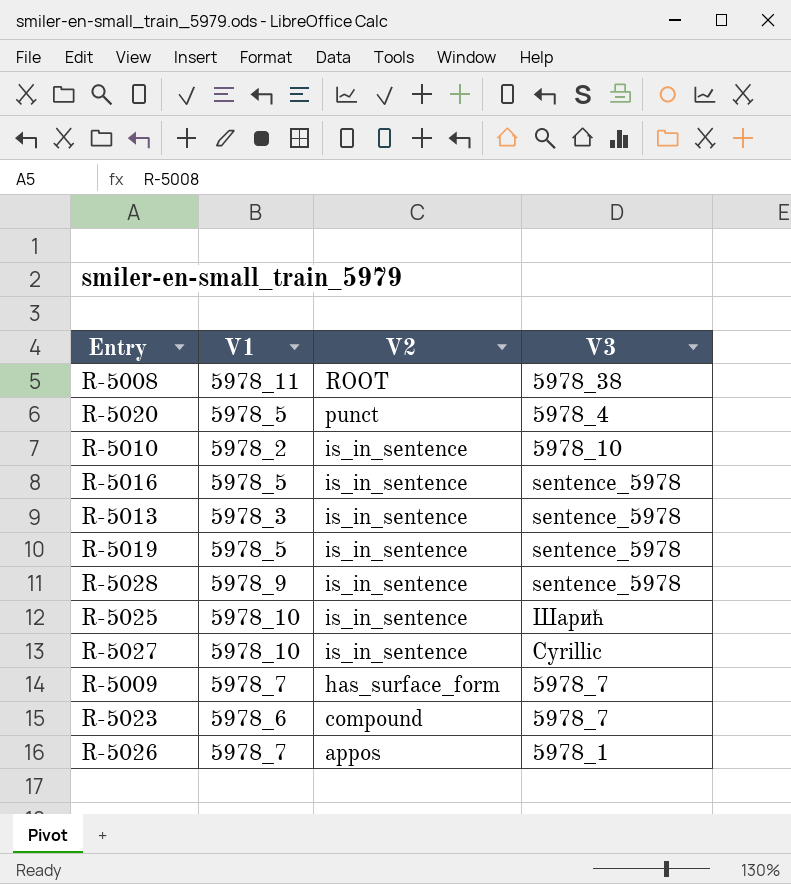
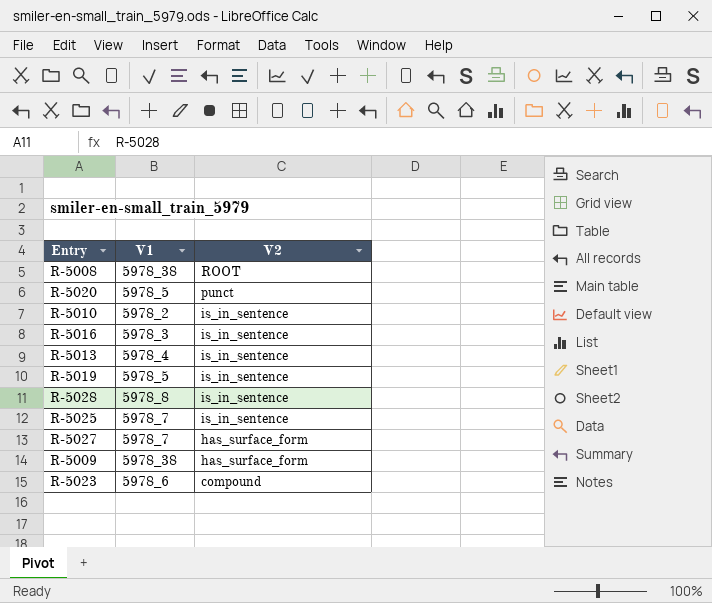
column V3 | position: 4 -> none
row R-5026: 5978_7 | appos | 5978_1 -> none
R-5008 | V1: 5978_11 -> 5978_38
R-5016 | V1: 5978_5 -> 5978_3
R-5013 | V1: 5978_3 -> 5978_4
R-5028 | V1: 5978_9 -> 5978_8
R-5025 | V1: 5978_10 -> 5978_7
R-5027 | V1: 5978_10 -> 5978_7
R-5027 | V2: is_in_sentence -> has_surface_form
R-5009 | V1: 5978_7 -> 5978_38

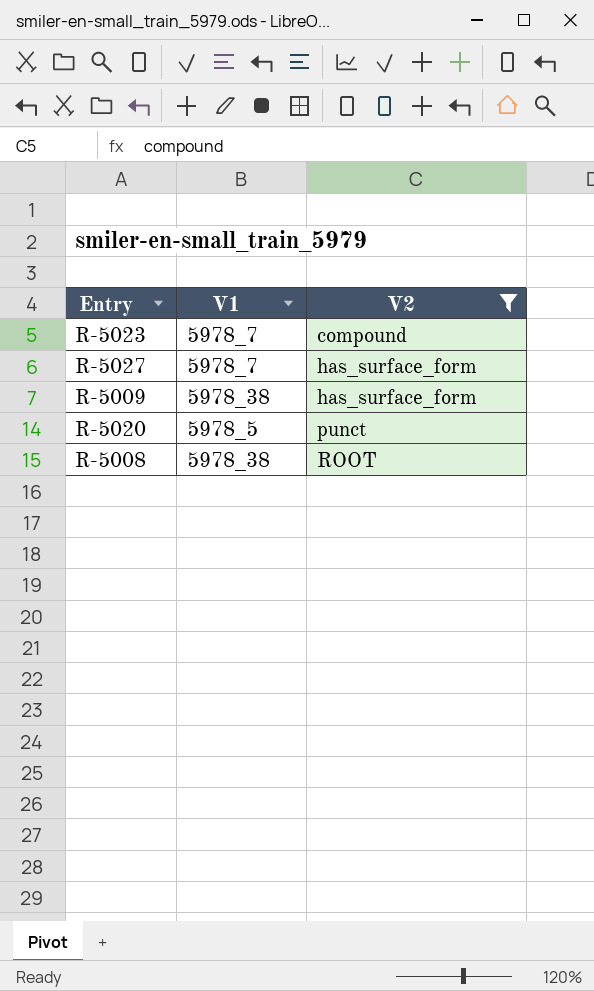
filter: none -> V2 != is_in_sentence
row order: V2 descending -> V2 ascending
R-5023 | V1: 5978_6 -> 5978_7

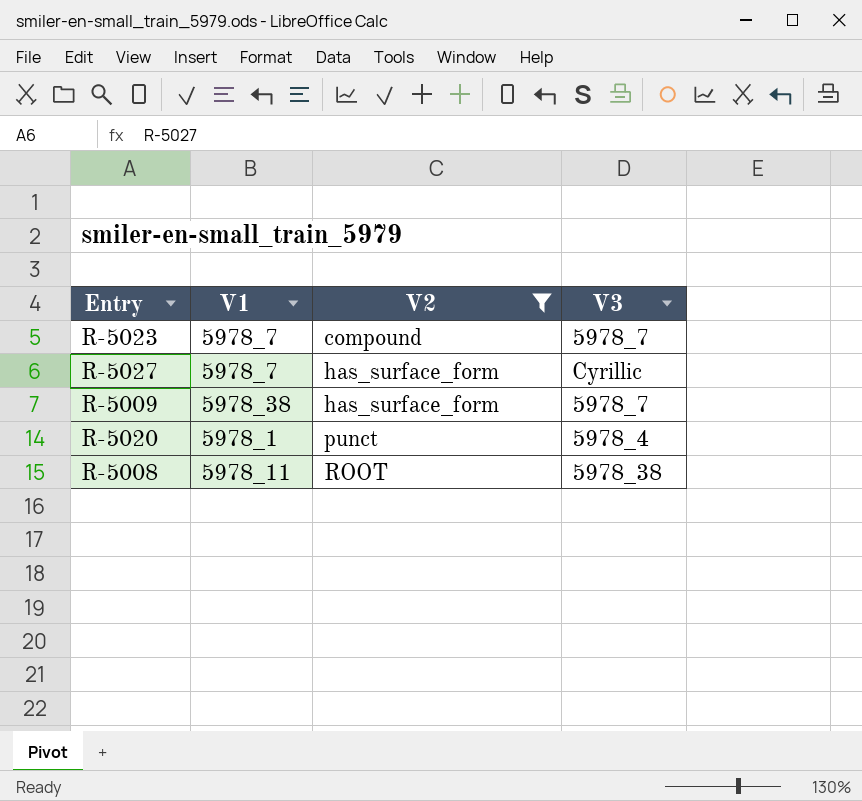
column V3 | position: none -> 4
R-5020 | V1: 5978_5 -> 5978_1
R-5008 | V1: 5978_38 -> 5978_11

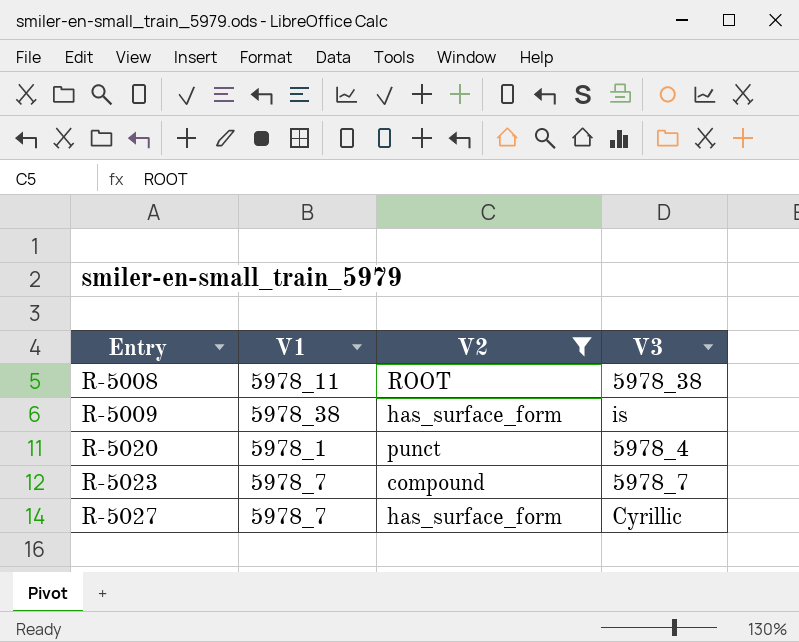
row order: V2 ascending -> Entry ascending
R-5009 | V3: 5978_7 -> is

